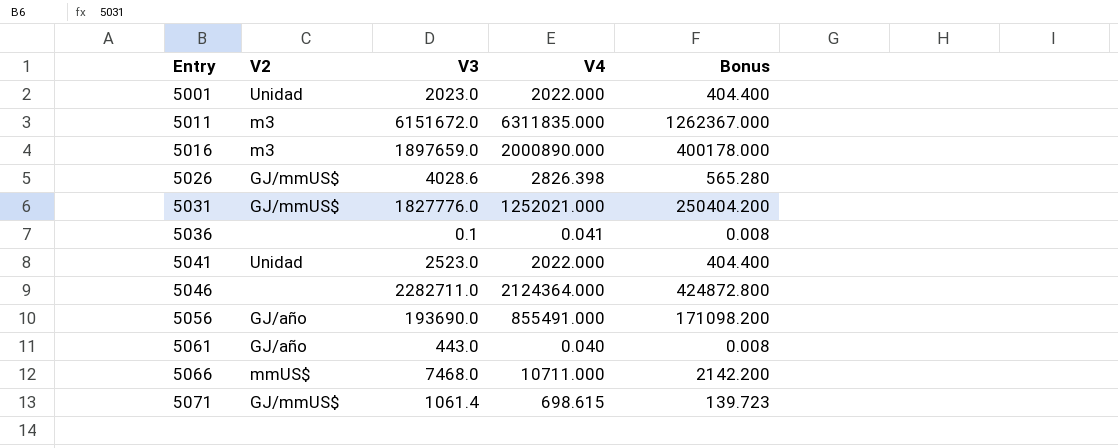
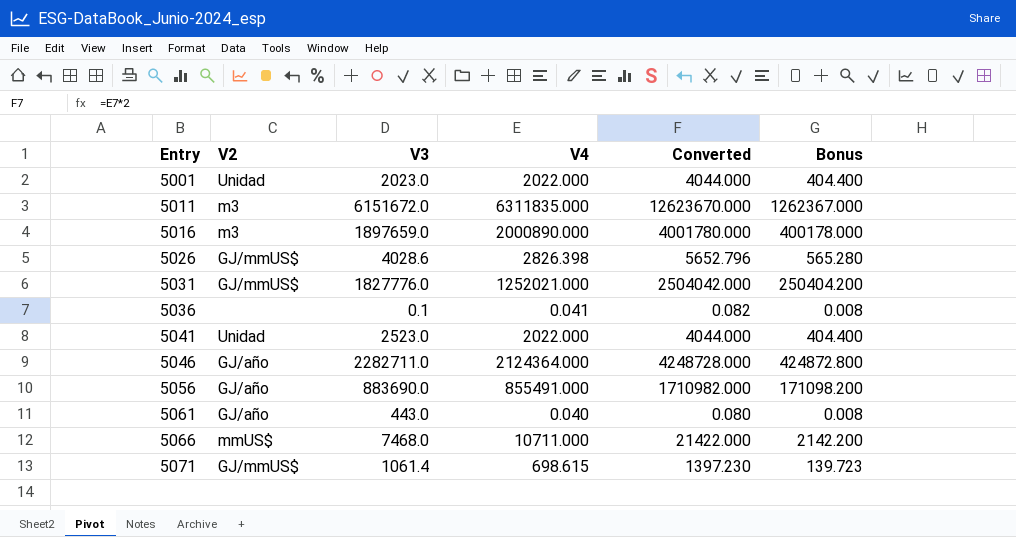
column Converted | formula: none -> [V4] * 2
5046 | V2: none -> GJ/año
5056 | V3: 193690.0 -> 883690.0

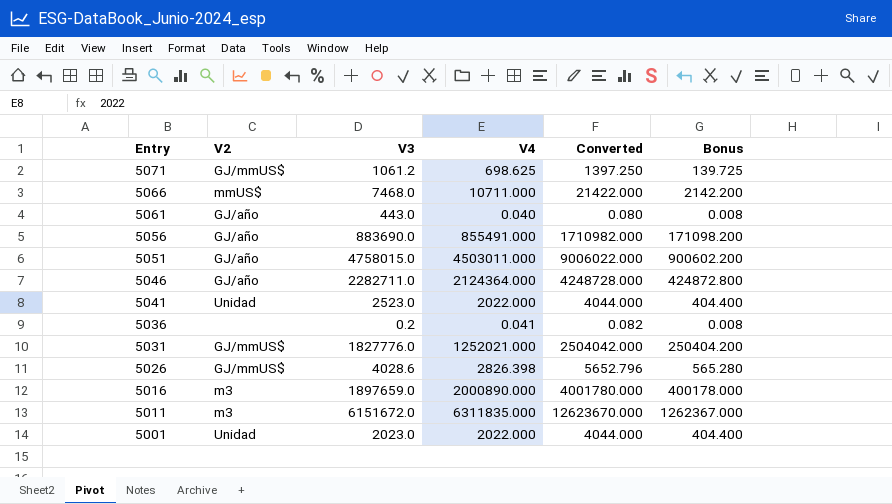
row order: Entry ascending -> Entry descending
5071 | V3: 1061.4 -> 1061.2
5071 | V4: 698.615 -> 698.625
5071 | Converted: 1397.230 -> 1397.250
5071 | Bonus: 139.723 -> 139.725
row 5051: none -> GJ/año | 4758015.0 | 4503011.000 | 9006022.000 | 900602.200
5036 | V3: 0.1 -> 0.2

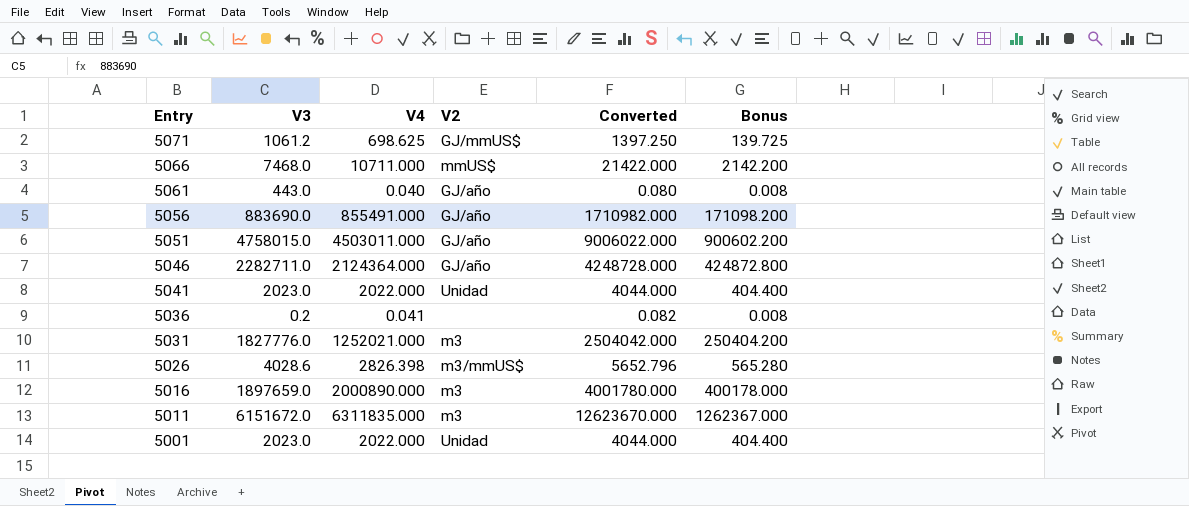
column V2 | position: 2 -> 4
5041 | V3: 2523.0 -> 2023.0
5031 | V2: GJ/mmUS$ -> m3
5026 | V2: GJ/mmUS$ -> m3/mmUS$

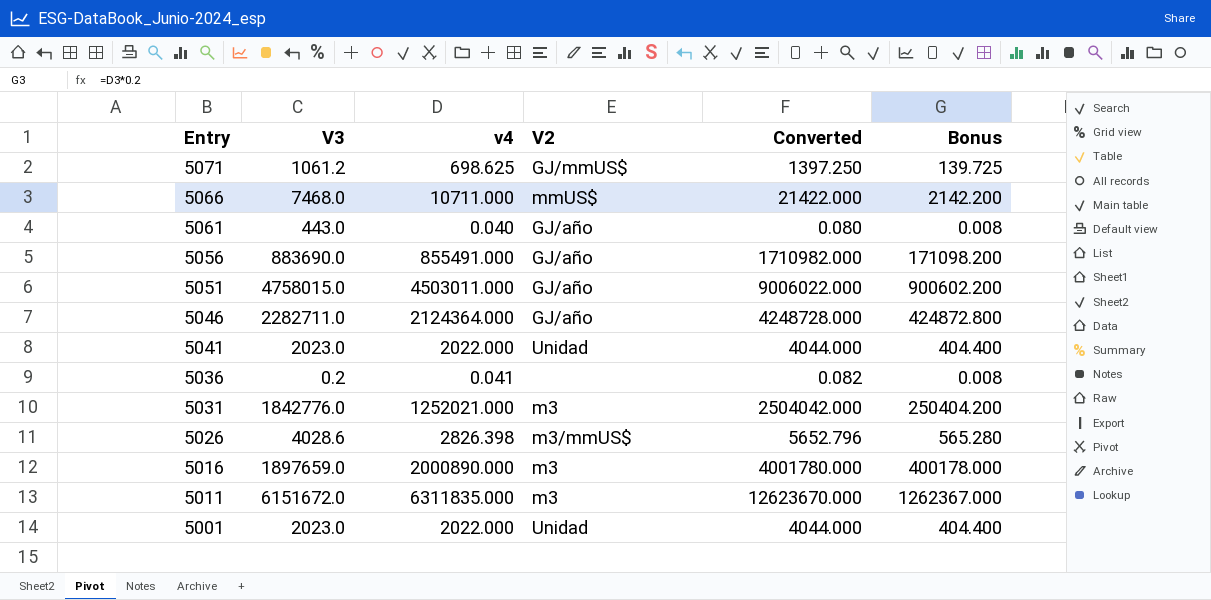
column name: V4 -> v4
5031 | V3: 1827776.0 -> 1842776.0

